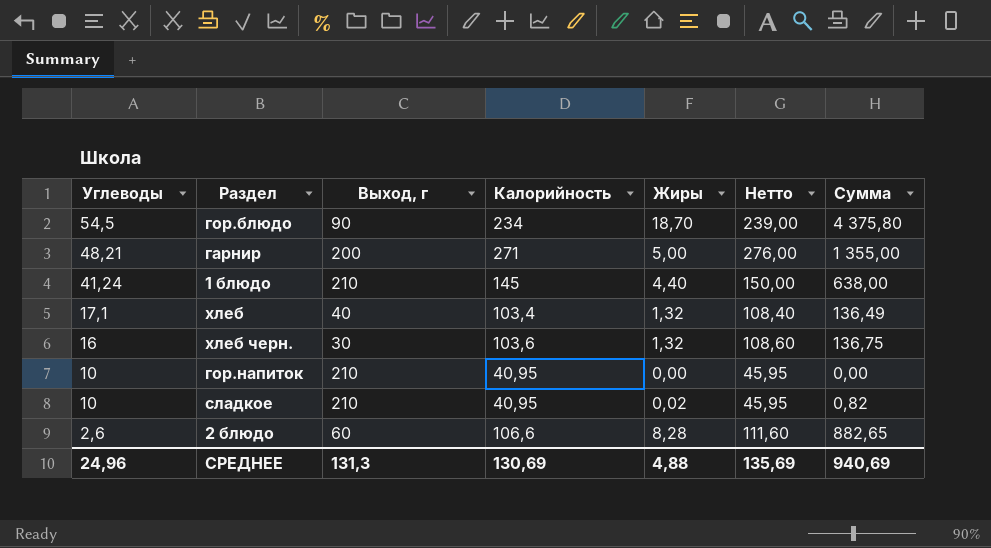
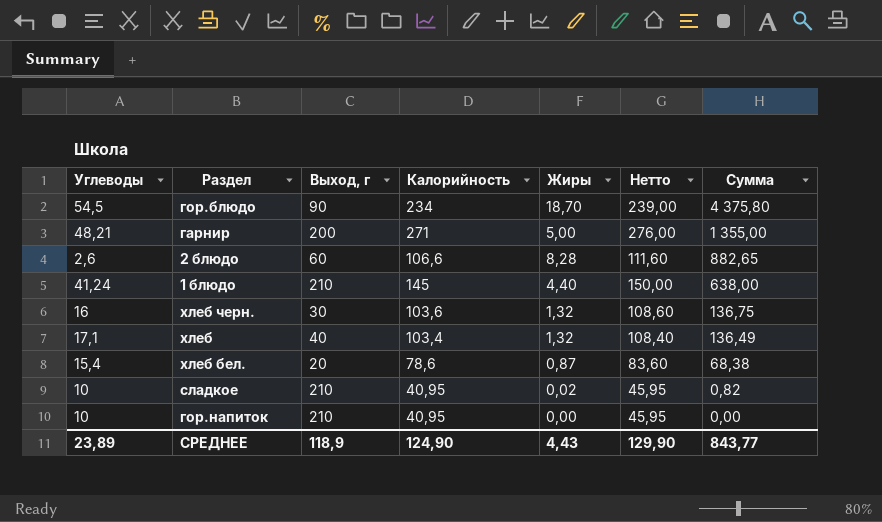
row order: Углеводы descending -> Сумма descending
row хлеб бел.: none -> 15,4 | 20 | 78,6 | 0,87 | 83,60 | 68,38
СРЕДНЕЕ | Углеводы: 24,96 -> 23,89
СРЕДНЕЕ | Выход, г: 131,3 -> 118,9
СРЕДНЕЕ | Калорийность: 130,69 -> 124,90
СРЕДНЕЕ | Жиры: 4,88 -> 4,43
СРЕДНЕЕ | Нетто: 135,69 -> 129,90
СРЕДНЕЕ | Сумма: 940,69 -> 843,77

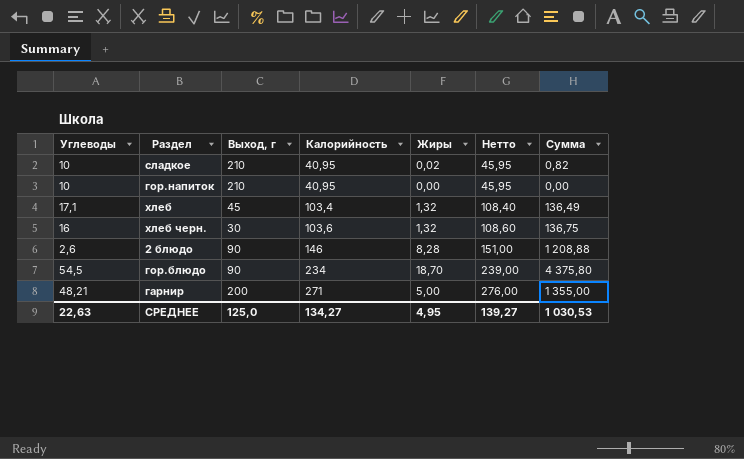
row order: Сумма descending -> Калорийность ascending
row 1 блюдо: 41,24 | 210 | 145 | 4,40 | 150,00 | 638,00 -> none
row хлеб бел.: 15,4 | 20 | 78,6 | 0,87 | 83,60 | 68,38 -> none
хлеб | Выход, г: 40 -> 45
2 блюдо | Выход, г: 60 -> 90
2 блюдо | Калорийность: 106,6 -> 146
2 блюдо | Нетто: 111,60 -> 151,00
2 блюдо | Сумма: 882,65 -> 1 208,88
СРЕДНЕЕ | Углеводы: 23,89 -> 22,63
СРЕДНЕЕ | Выход, г: 118,9 -> 125,0
СРЕДНЕЕ | Калорийность: 124,90 -> 134,27
СРЕДНЕЕ | Жиры: 4,43 -> 4,95
СРЕДНЕЕ | Нетто: 129,90 -> 139,27
СРЕДНЕЕ | Сумма: 843,77 -> 1 030,53

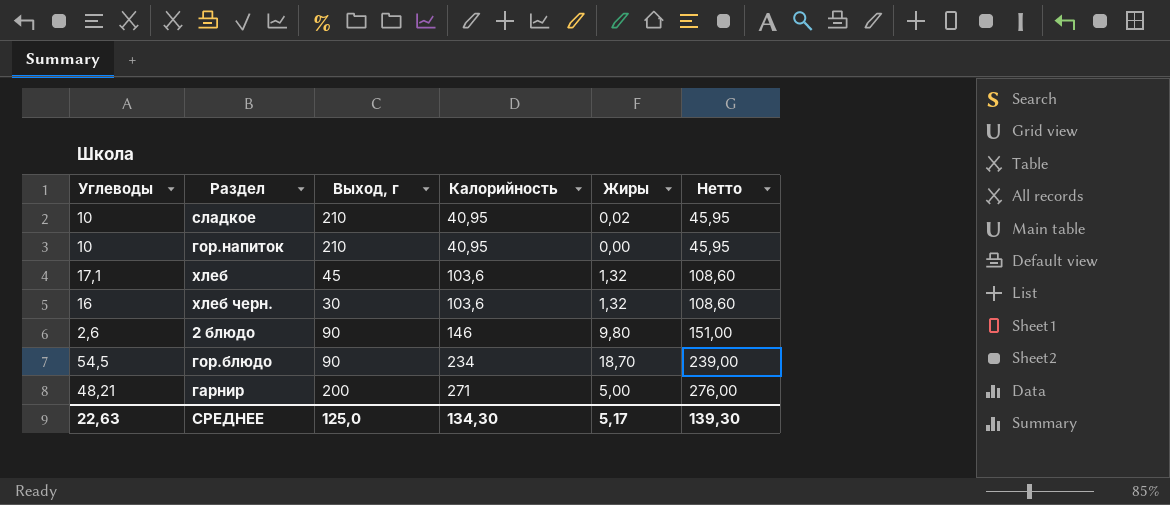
column Сумма | formula: [Калорийность] * [Жиры] -> none
хлеб | Калорийность: 103,4 -> 103,6
хлеб | Нетто: 108,40 -> 108,60
2 блюдо | Жиры: 8,28 -> 9,80
СРЕДНЕЕ | Калорийность: 134,27 -> 134,30
СРЕДНЕЕ | Жиры: 4,95 -> 5,17
СРЕДНЕЕ | Нетто: 139,27 -> 139,30

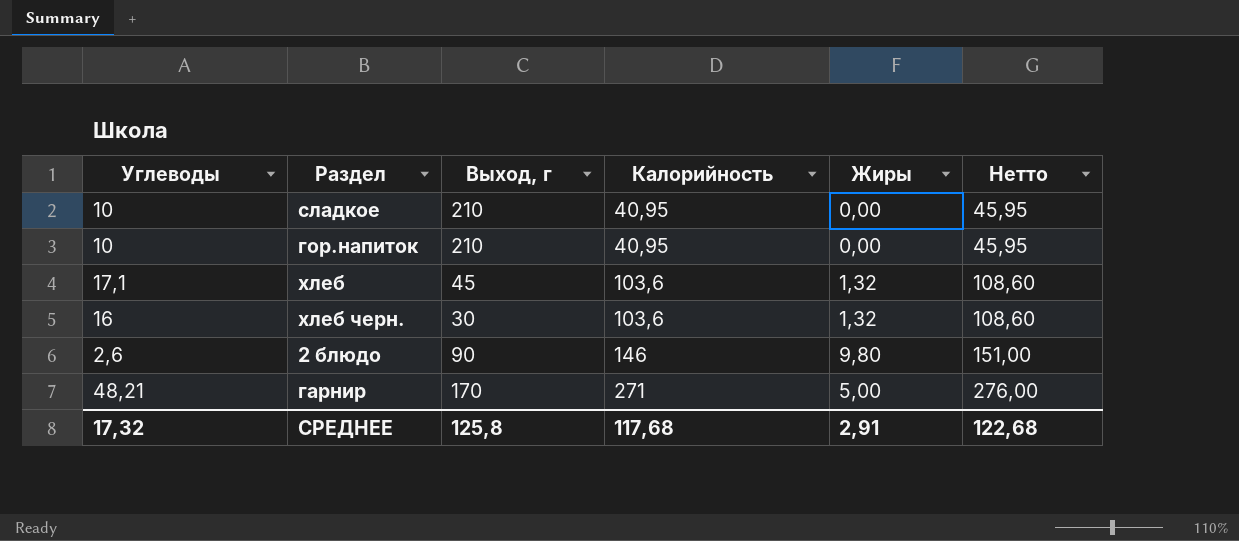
row гор.блюдо: 54,5 | 90 | 234 | 18,70 | 239,00 -> none
сладкое | Жиры: 0,02 -> 0,00
гарнир | Выход, г: 200 -> 170
СРЕДНЕЕ | Углеводы: 22,63 -> 17,32
СРЕДНЕЕ | Выход, г: 125,0 -> 125,8
СРЕДНЕЕ | Калорийность: 134,30 -> 117,68
СРЕДНЕЕ | Жиры: 5,17 -> 2,91
СРЕДНЕЕ | Нетто: 139,30 -> 122,68

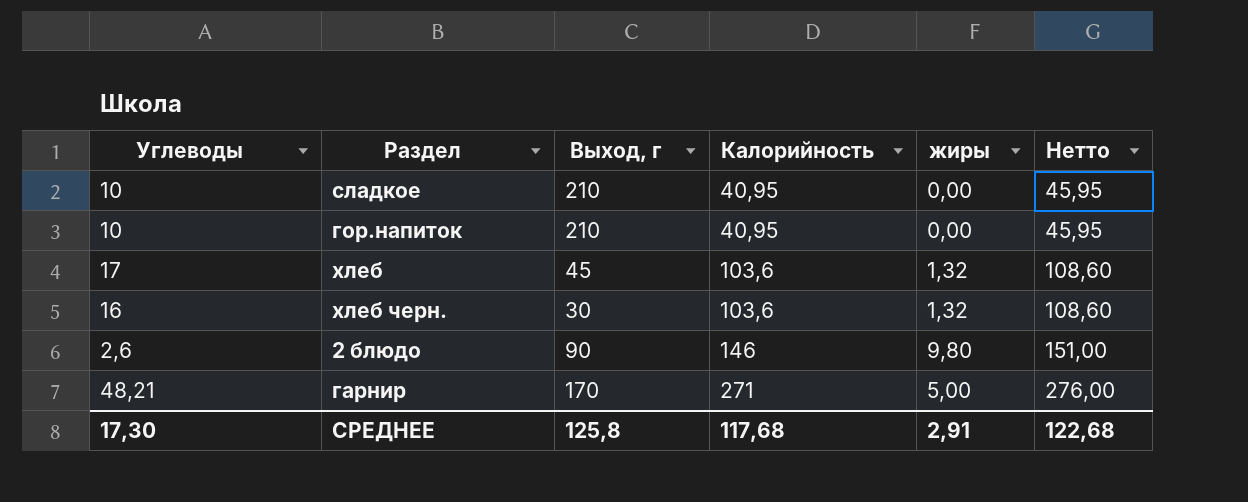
column name: Жиры -> жиры
хлеб | Углеводы: 17,1 -> 17
СРЕДНЕЕ | Углеводы: 17,32 -> 17,30

